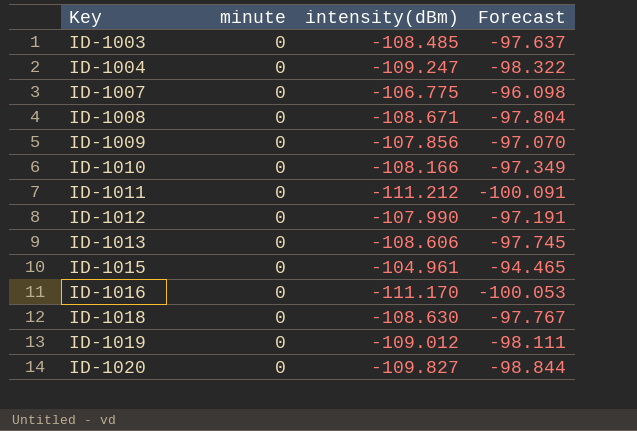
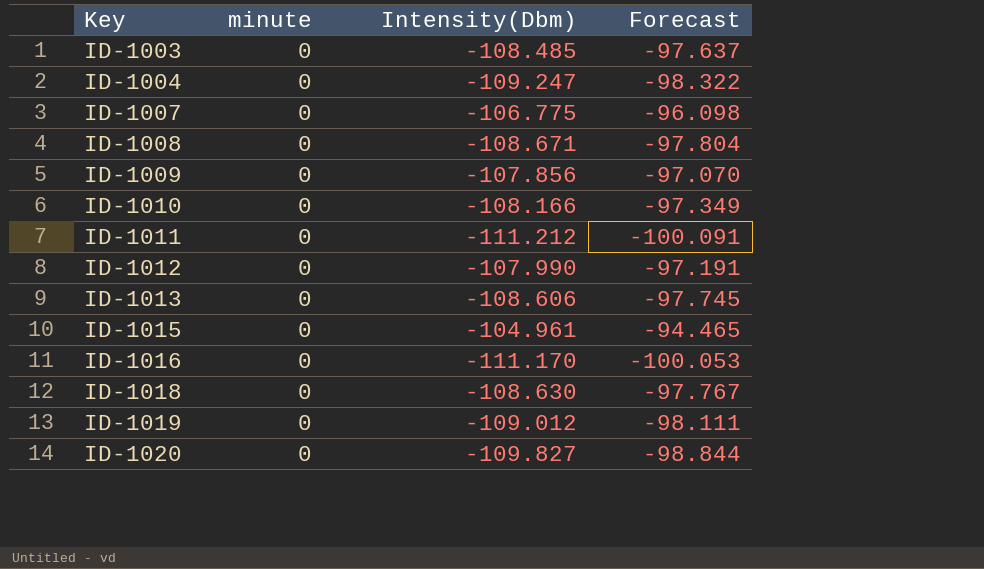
column name: intensity(dBm) -> Intensity(Dbm)

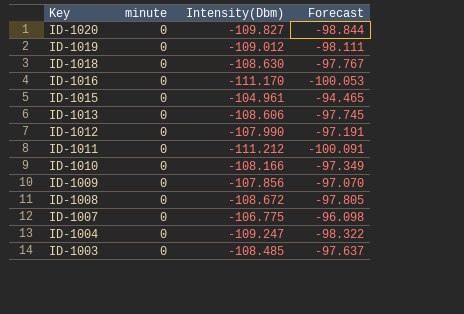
row order: Key ascending -> Key descending
ID-1008 | Intensity(Dbm): -108.671 -> -108.672
ID-1008 | Forecast: -97.804 -> -97.805

